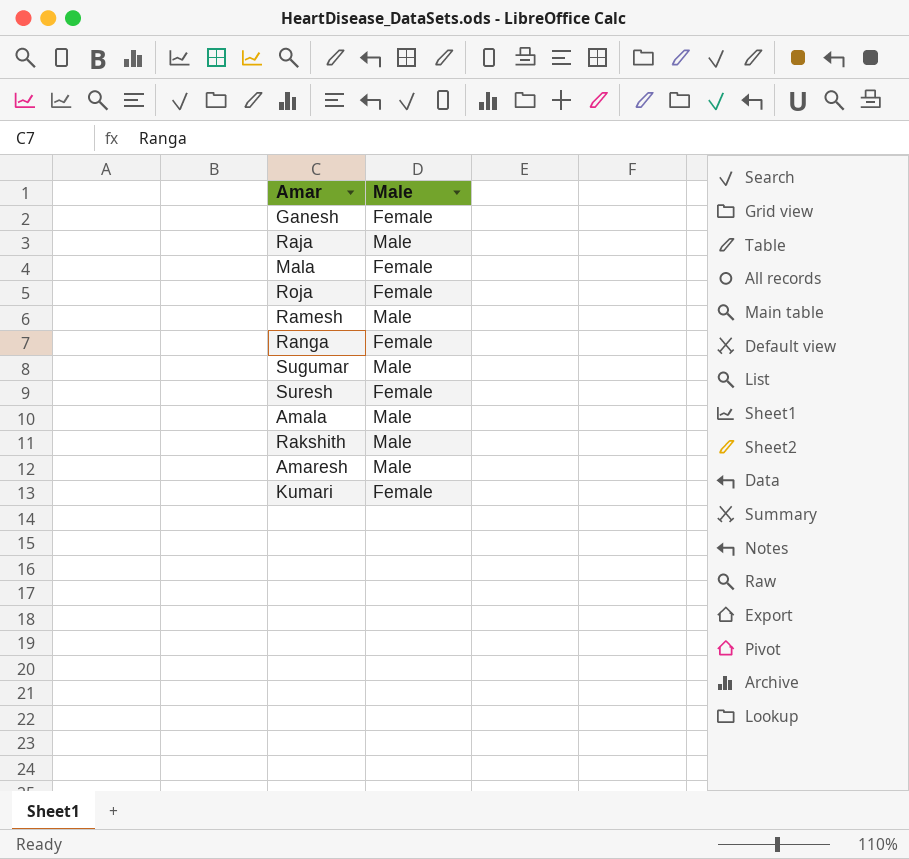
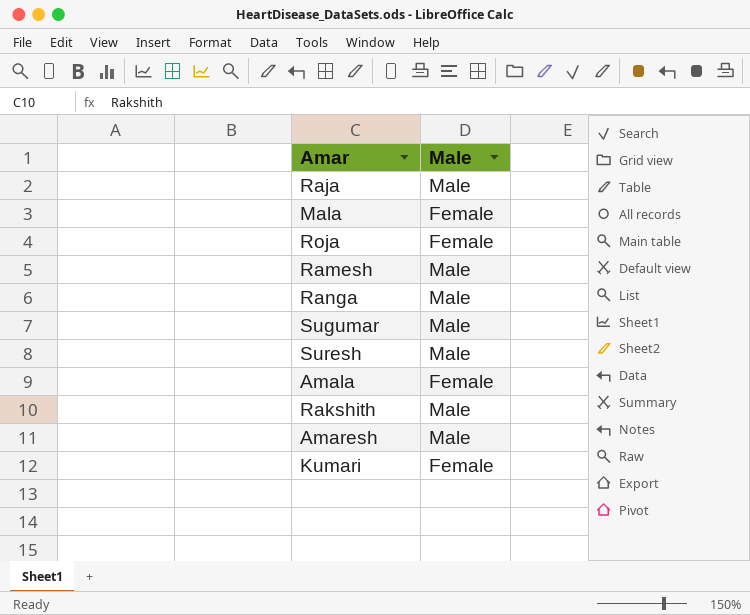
row Ganesh: Female -> none
Ranga | Male: Female -> Male
Suresh | Male: Female -> Male
Amala | Male: Male -> Female

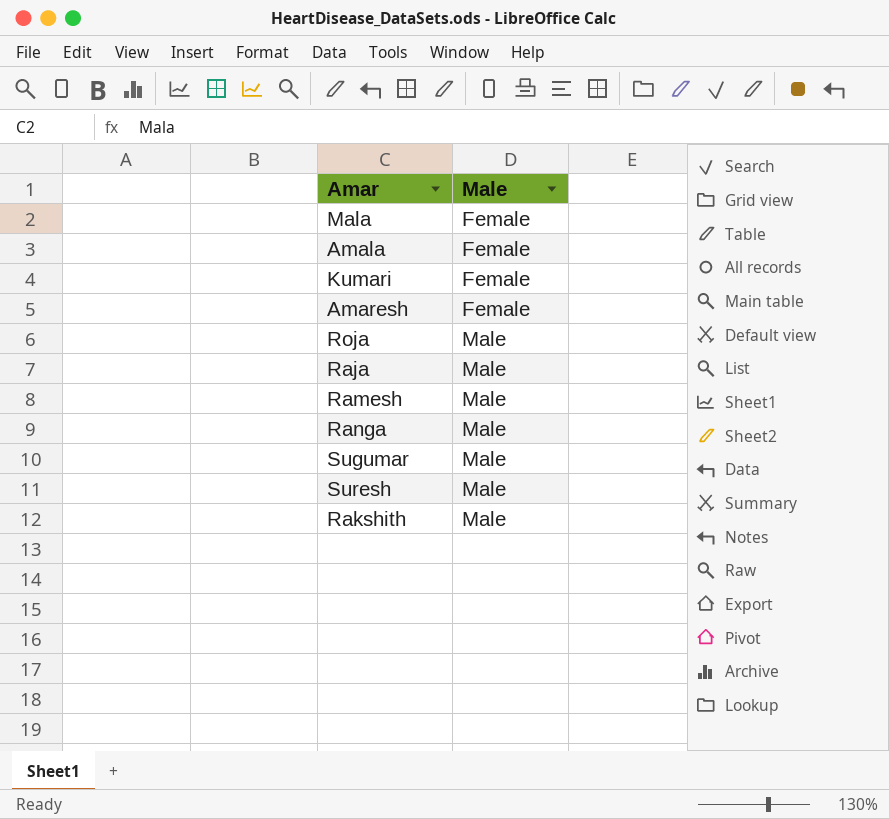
row order: none -> Male ascending
Amaresh | Male: Male -> Female
Roja | Male: Female -> Male

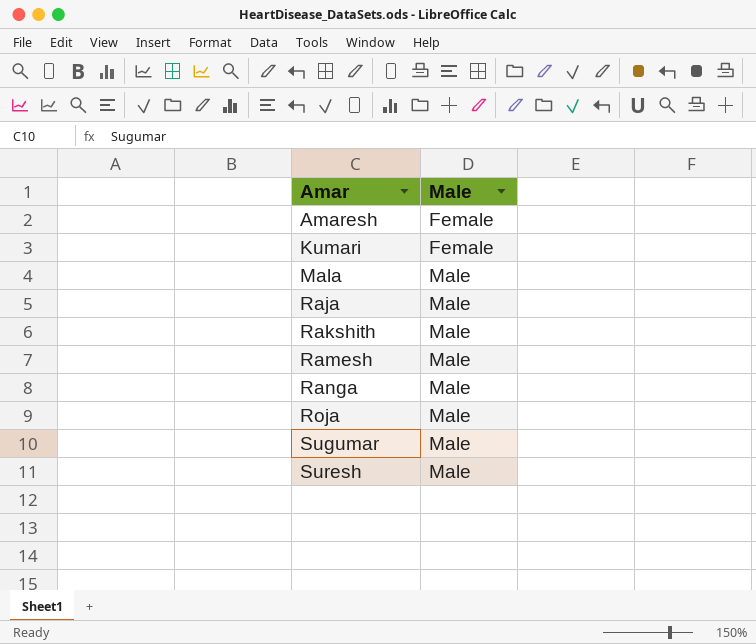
row order: Male ascending -> Amar ascending
row Amala: Female -> none
Mala | Male: Female -> Male

